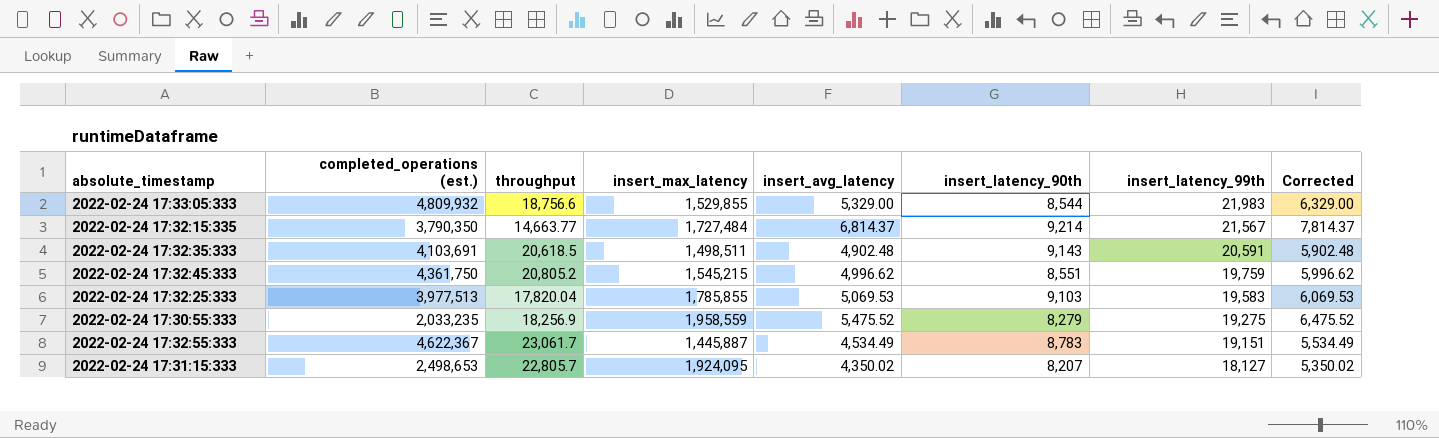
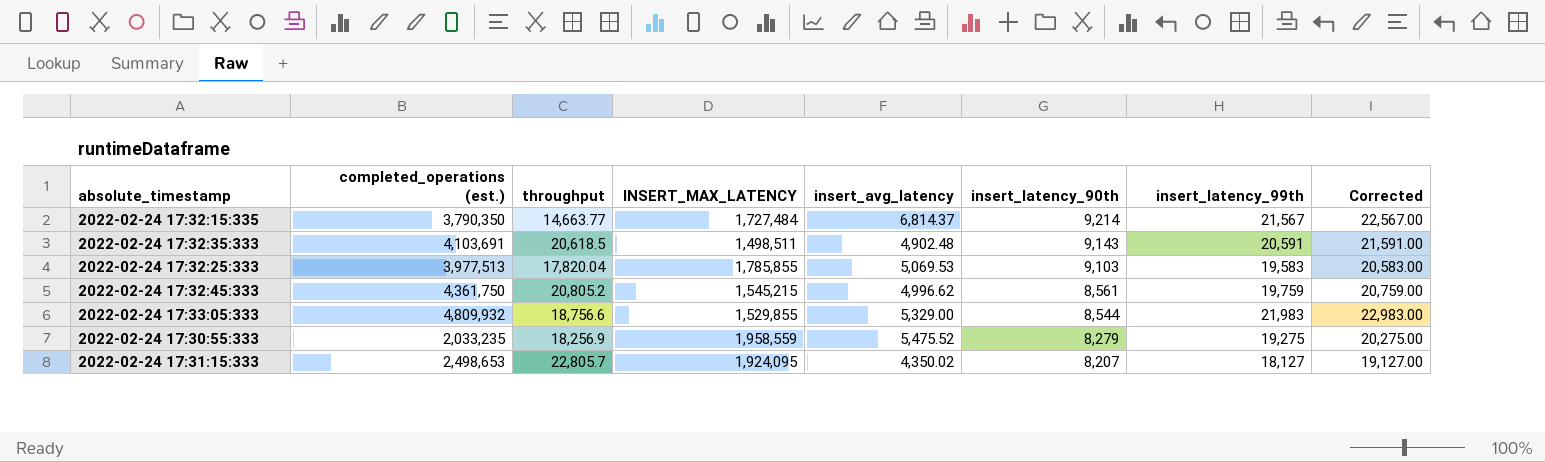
row order: insert_latency_99th descending -> insert_latency_90th descending
column name: insert_max_latency -> INSERT_MAX_LATENCY
column Corrected | formula: [insert_avg_latency] + 1000 -> [insert_latency_99th] + 1000
row 2022-02-24 17:32:55:333: 4,622,367 | 23,061.7 | 1,445,887 | 4,534.49 | 8,783 | 19,151 | 5,534.49 -> none
2022-02-24 17:32:45:333 | insert_latency_90th: 8,551 -> 8,561

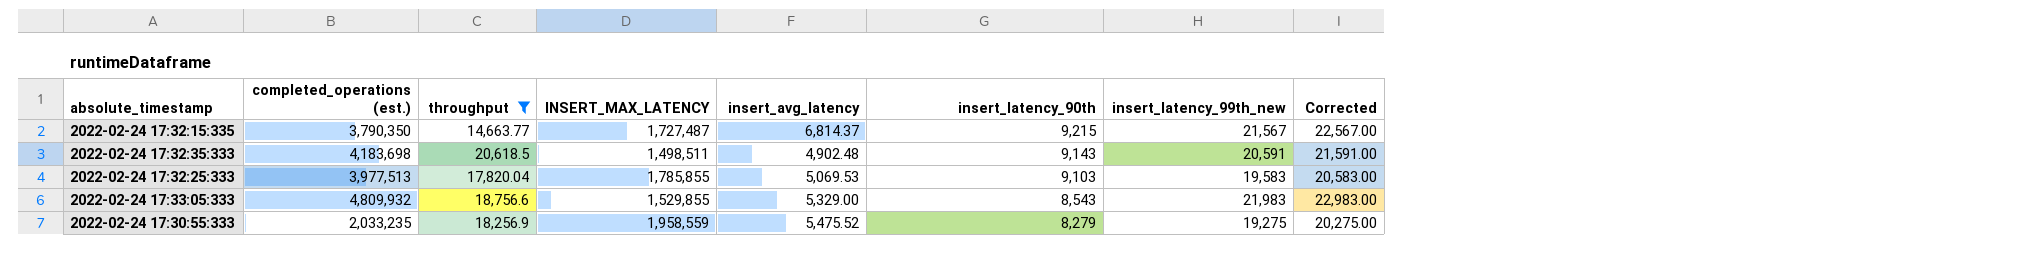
filter: none -> throughput <= 20,618.5
column name: insert_latency_99th -> insert_latency_99th_new
2022-02-24 17:32:15:335 | INSERT_MAX_LATENCY: 1,727,484 -> 1,727,487
2022-02-24 17:32:15:335 | insert_latency_90th: 9,214 -> 9,215
2022-02-24 17:32:35:333 | completed_operations (est.): 4,103,691 -> 4,183,698
2022-02-24 17:33:05:333 | insert_latency_90th: 8,544 -> 8,543

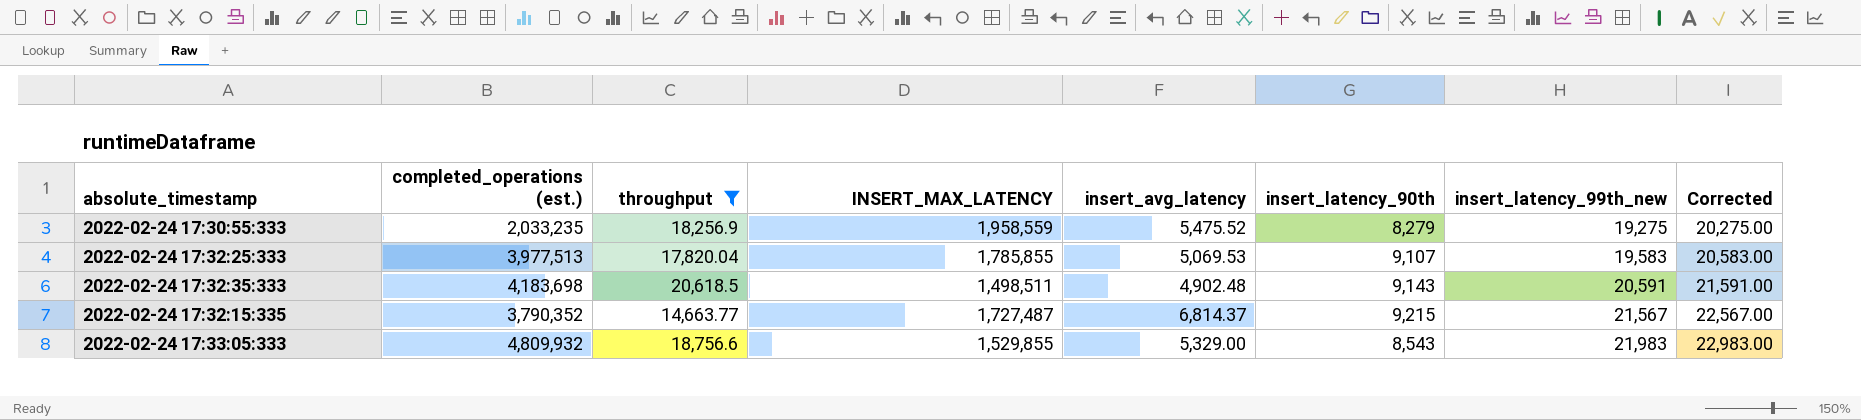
row order: insert_latency_90th descending -> insert_latency_99th_new ascending
2022-02-24 17:32:25:333 | insert_latency_90th: 9,103 -> 9,107
2022-02-24 17:32:15:335 | completed_operations (est.): 3,790,350 -> 3,790,352

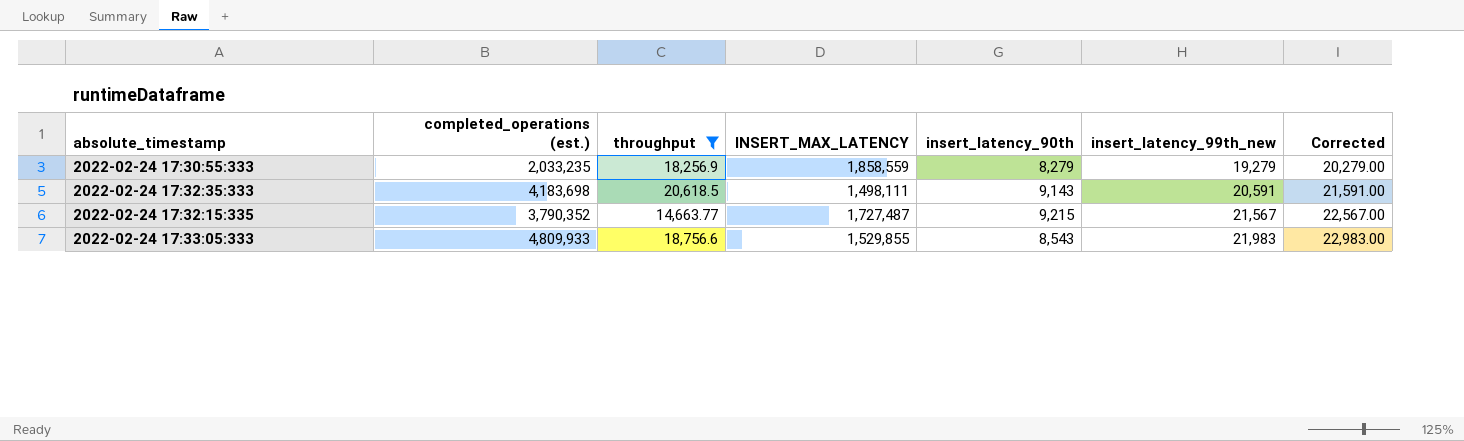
column insert_avg_latency | position: 5 -> none
row 2022-02-24 17:32:25:333: 3,977,513 | 17,820.04 | 1,785,855 | 5,069.53 | 9,107 | 19,583 | 20,583.00 -> none
2022-02-24 17:30:55:333 | INSERT_MAX_LATENCY: 1,958,559 -> 1,858,559
2022-02-24 17:30:55:333 | insert_latency_99th_new: 19,275 -> 19,279
2022-02-24 17:30:55:333 | Corrected: 20,275.00 -> 20,279.00
2022-02-24 17:32:35:333 | INSERT_MAX_LATENCY: 1,498,511 -> 1,498,111
2022-02-24 17:33:05:333 | completed_operations (est.): 4,809,932 -> 4,809,933

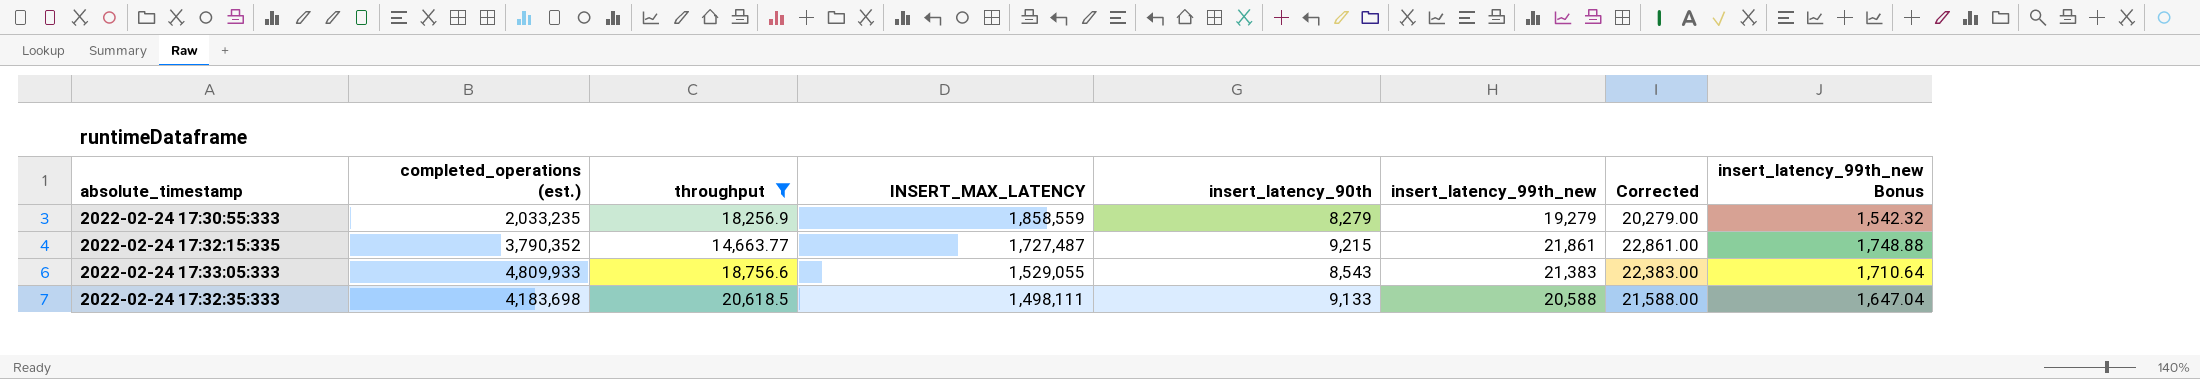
row order: insert_latency_99th_new ascending -> INSERT_MAX_LATENCY descending
column insert_latency_99th_new Bonus | formula: none -> [insert_latency_99th_new] * 0.08
2022-02-24 17:32:15:335 | insert_latency_99th_new: 21,567 -> 21,861
2022-02-24 17:32:15:335 | Corrected: 22,567.00 -> 22,861.00
2022-02-24 17:33:05:333 | INSERT_MAX_LATENCY: 1,529,855 -> 1,529,055
2022-02-24 17:33:05:333 | insert_latency_99th_new: 21,983 -> 21,383
2022-02-24 17:33:05:333 | Corrected: 22,983.00 -> 22,383.00
2022-02-24 17:32:35:333 | insert_latency_90th: 9,143 -> 9,133
2022-02-24 17:32:35:333 | insert_latency_99th_new: 20,591 -> 20,588
2022-02-24 17:32:35:333 | Corrected: 21,591.00 -> 21,588.00

